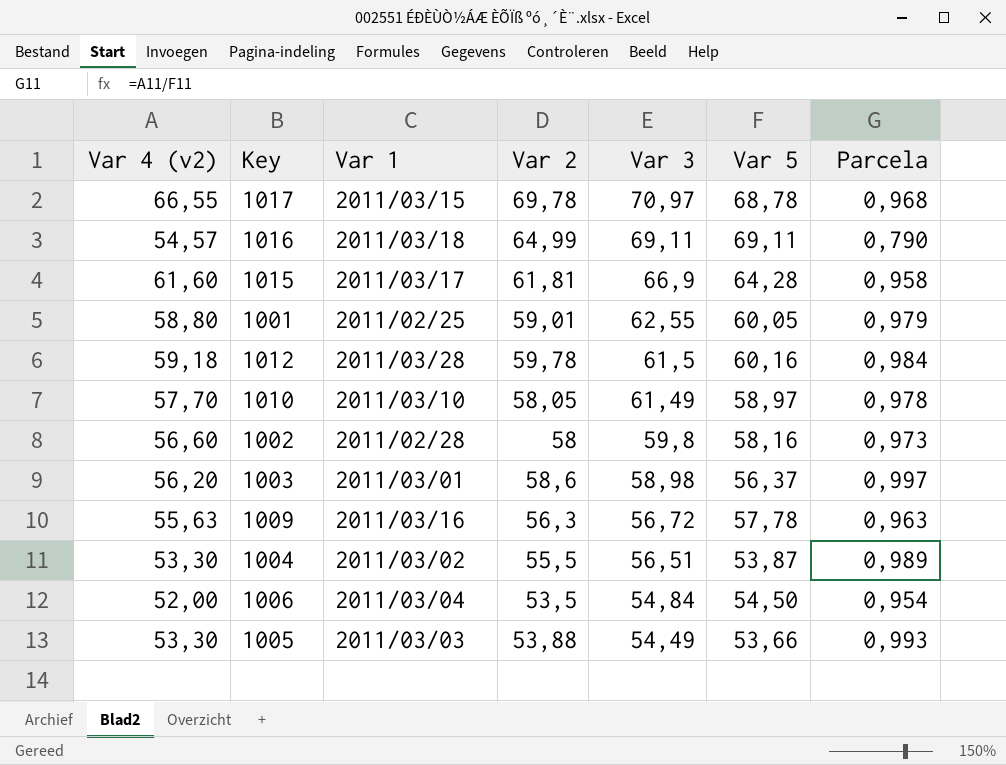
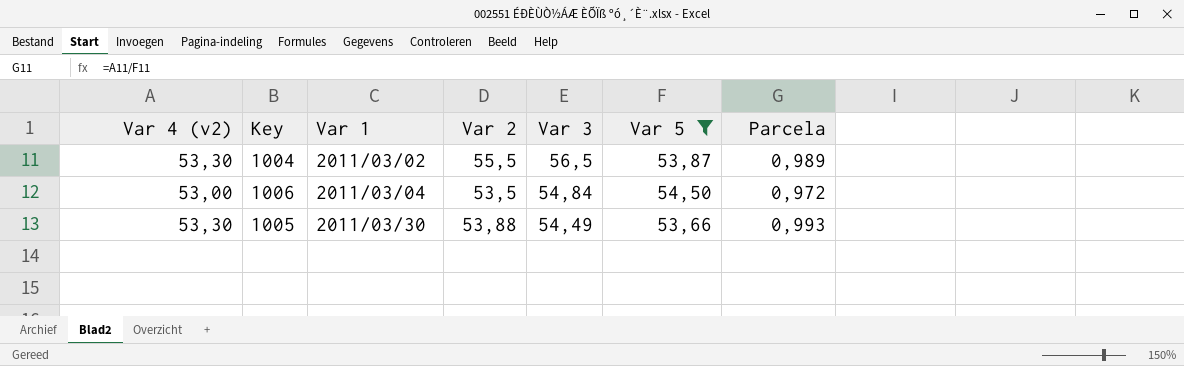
filter: none -> Var 5 <= 54,50
1004 | Var 3: 56,51 -> 56,5
1006 | Var 4 (v2): 52,00 -> 53,00
1006 | Parcela: 0,954 -> 0,972
1005 | Var 1: 2011/03/03 -> 2011/03/30

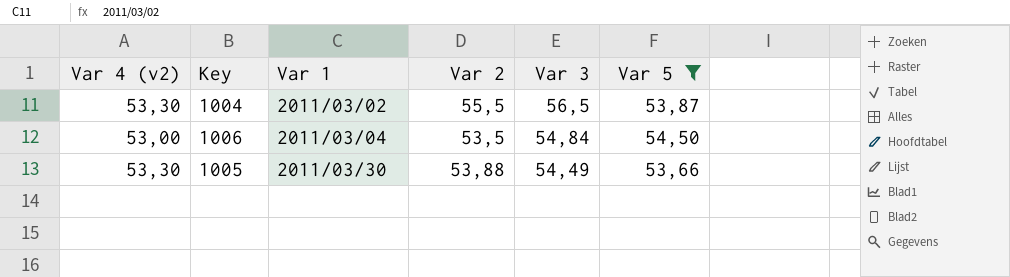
column Parcela | formula: [Var 4 (v2)] / [Var 5] -> none

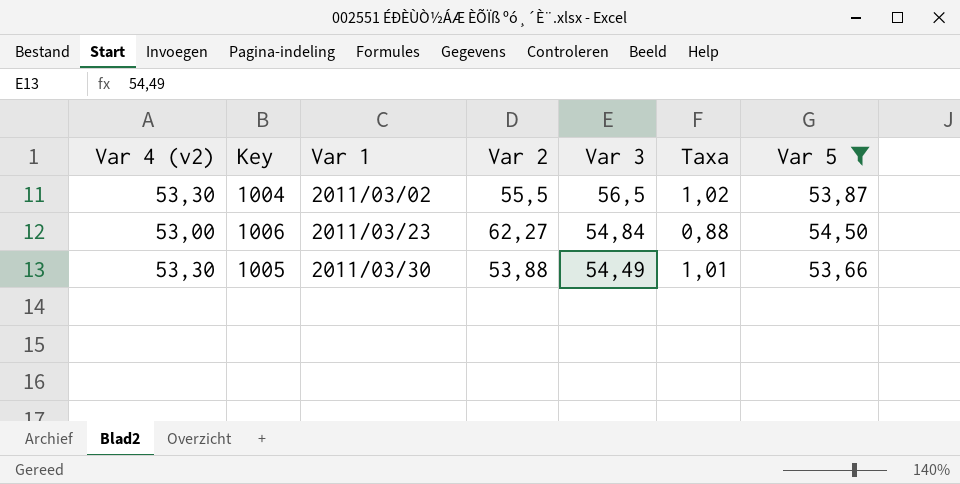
column Taxa | formula: none -> [Var 3] / [Var 2]
1006 | Var 1: 2011/03/04 -> 2011/03/23
1006 | Var 2: 53,5 -> 62,27

